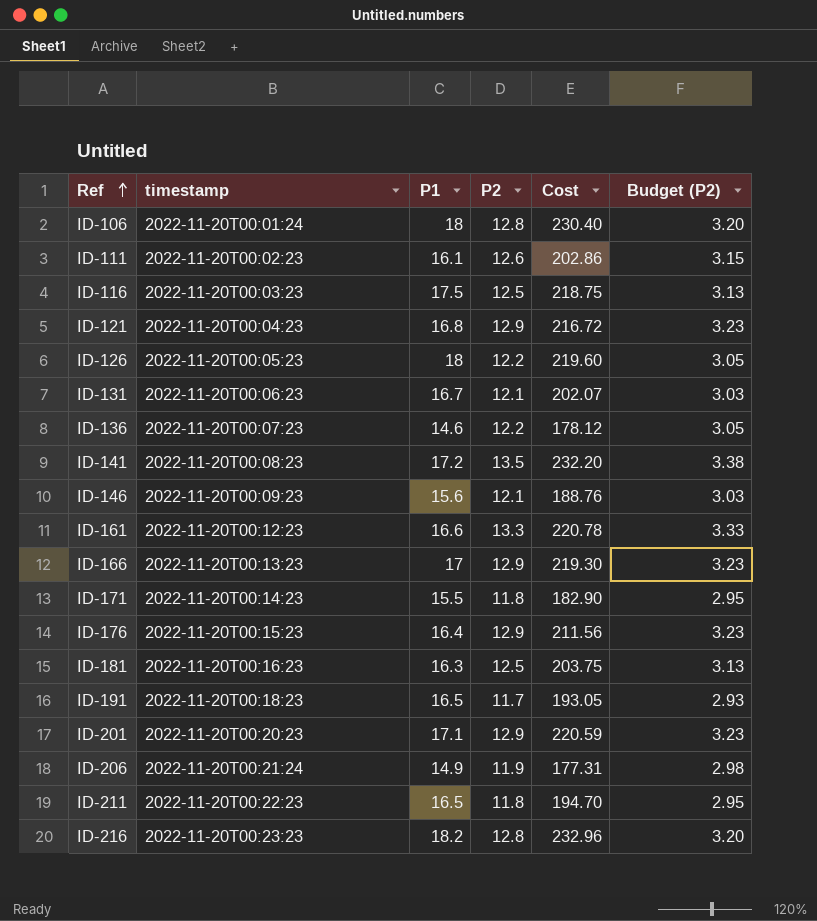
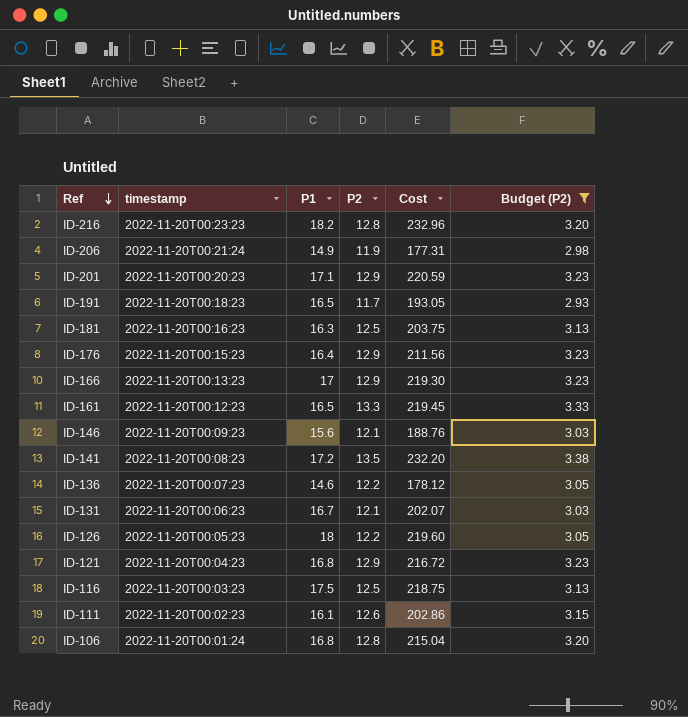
filter: none -> Budget (P2) != 2.95
row order: Ref ascending -> Ref descending
ID-161 | P1: 16.6 -> 16.5
ID-161 | Cost: 220.78 -> 219.45
ID-106 | P1: 18 -> 16.8
ID-106 | Cost: 230.40 -> 215.04

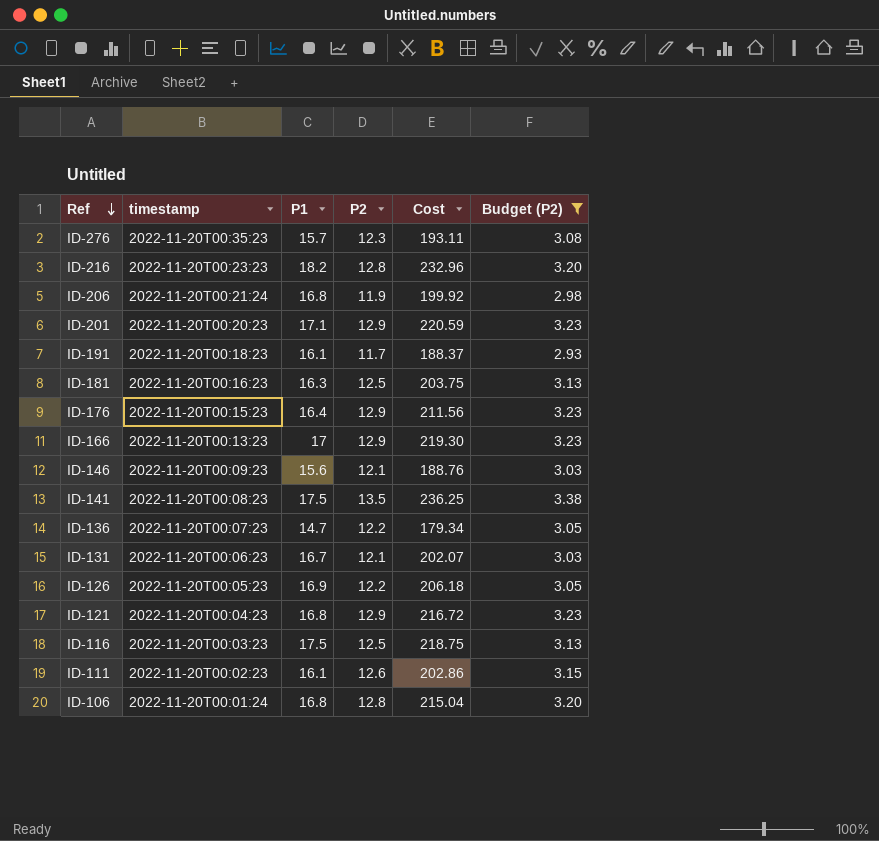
row ID-161: 2022-11-20T00:12:23 | 16.5 | 13.3 | 219.45 | 3.33 -> none
row ID-276: none -> 2022-11-20T00:35:23 | 15.7 | 12.3 | 193.11 | 3.08
ID-206 | P1: 14.9 -> 16.8
ID-206 | Cost: 177.31 -> 199.92
ID-191 | P1: 16.5 -> 16.1
ID-191 | Cost: 193.05 -> 188.37
ID-141 | P1: 17.2 -> 17.5
ID-141 | Cost: 232.20 -> 236.25
ID-136 | P1: 14.6 -> 14.7
ID-136 | Cost: 178.12 -> 179.34
ID-126 | P1: 18 -> 16.9
ID-126 | Cost: 219.60 -> 206.18

